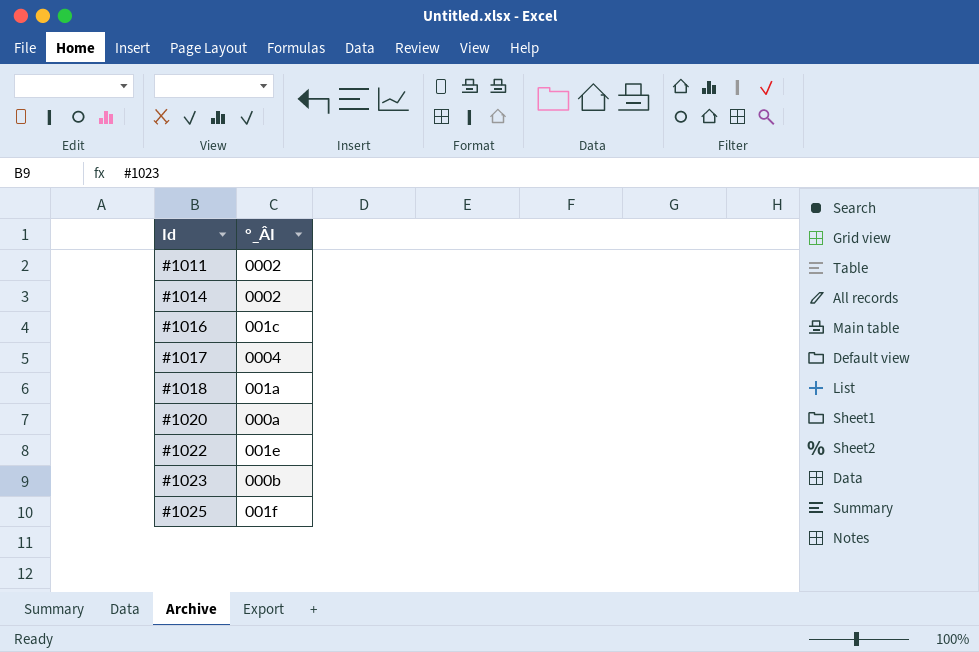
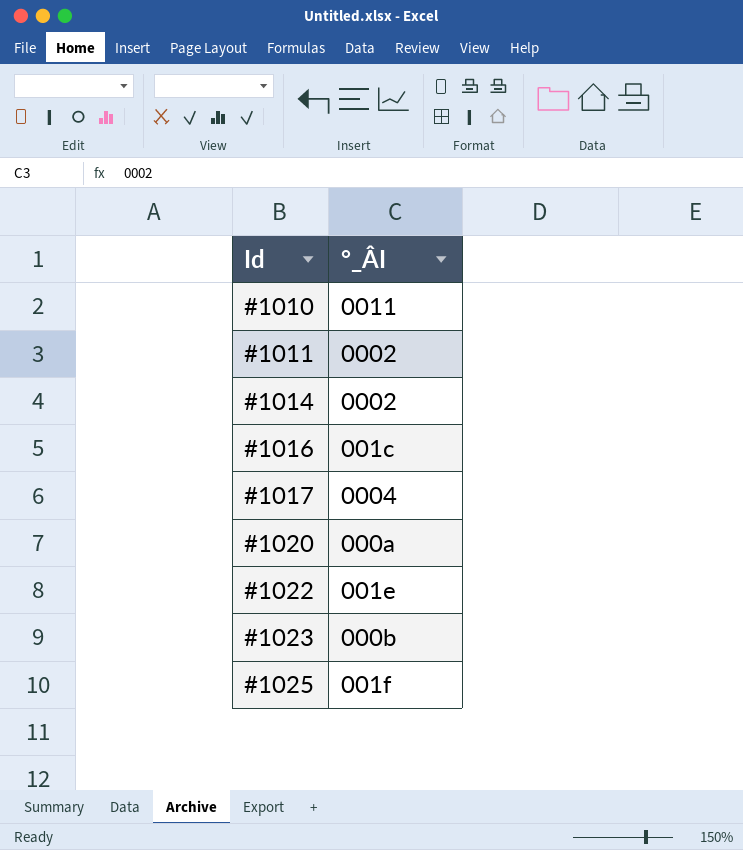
row #1018: 001a -> none
row #1010: none -> 0011

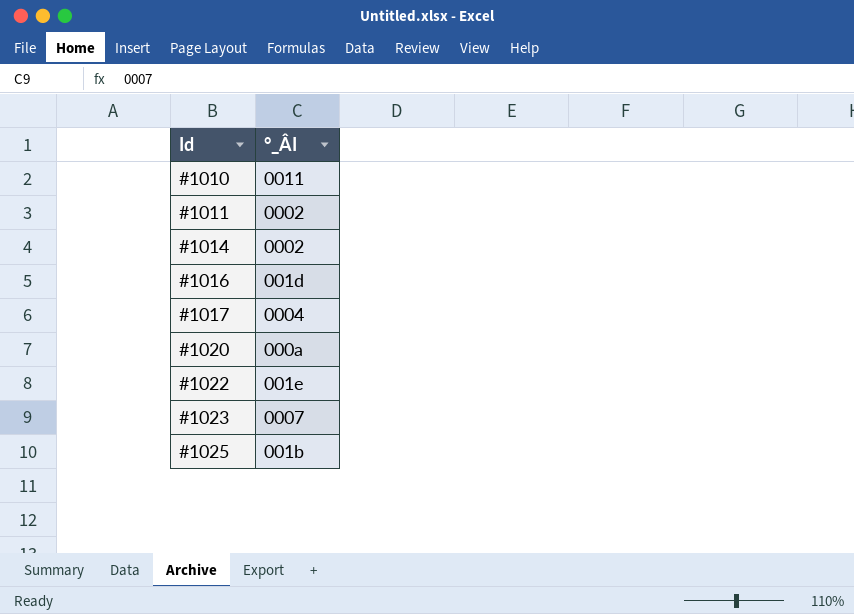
#1016 | °_ÂI: 001c -> 001d
#1023 | °_ÂI: 000b -> 0007
#1025 | °_ÂI: 001f -> 001b

